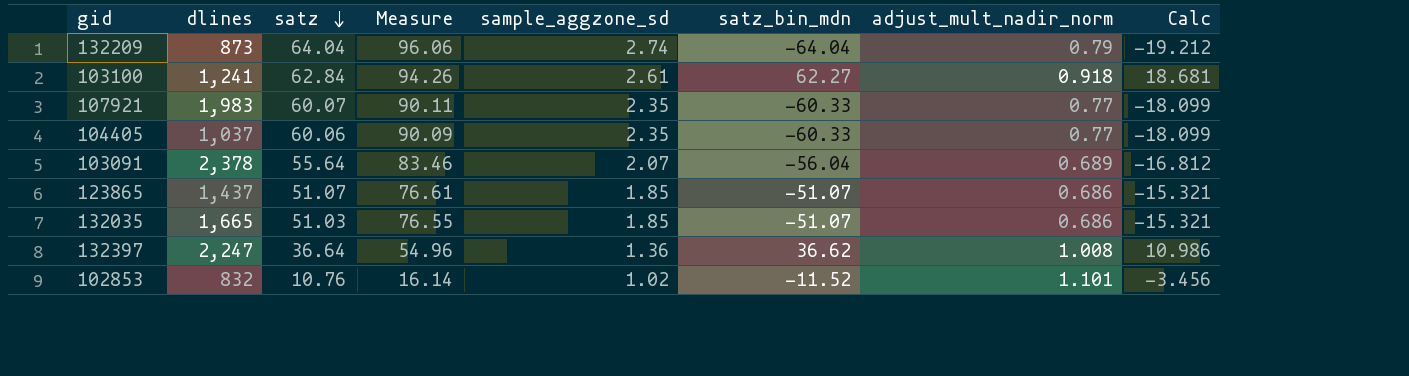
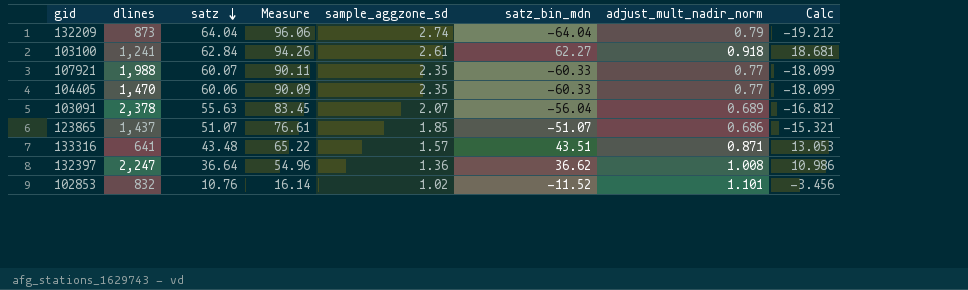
row 132035: 1,665 | 51.03 | 76.55 | 1.85 | -51.07 | 0.686 | -15.321 -> none
107921 | dlines: 1,983 -> 1,988
104405 | dlines: 1,037 -> 1,470
103091 | satz: 55.64 -> 55.63
103091 | Measure: 83.46 -> 83.45
row 133316: none -> 641 | 43.48 | 65.22 | 1.57 | 43.51 | 0.871 | 13.053

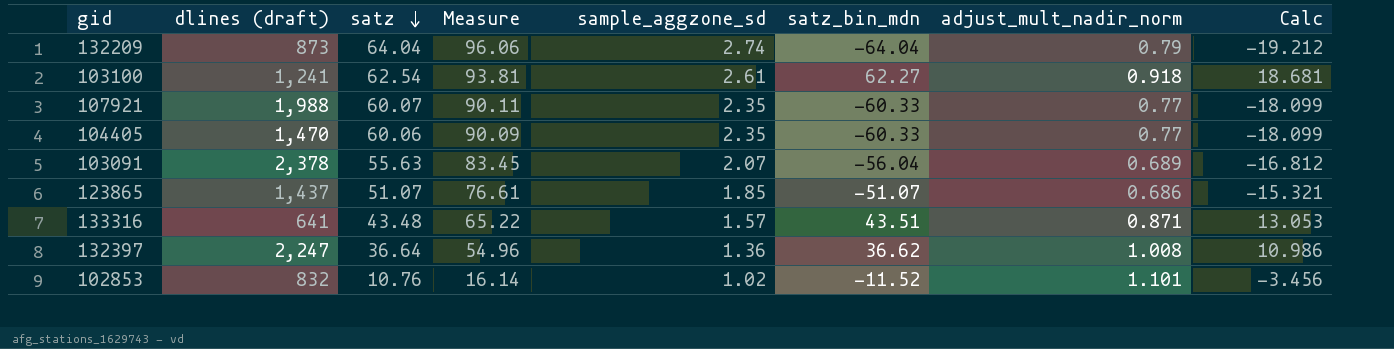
column name: dlines -> dlines (draft)
103100 | satz: 62.84 -> 62.54
103100 | Measure: 94.26 -> 93.81

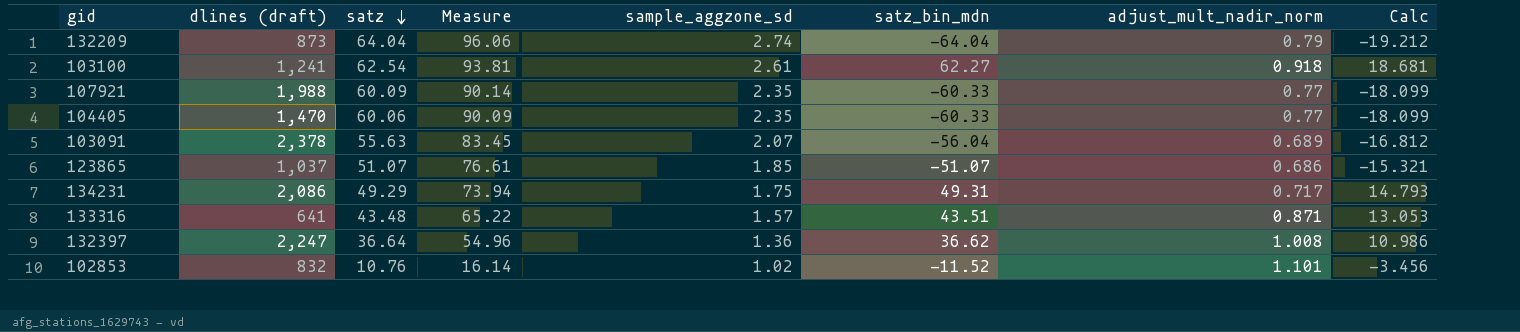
107921 | satz: 60.07 -> 60.09
107921 | Measure: 90.11 -> 90.14
123865 | dlines (draft): 1,437 -> 1,037
row 134231: none -> 2,086 | 49.29 | 73.94 | 1.75 | 49.31 | 0.717 | 14.793

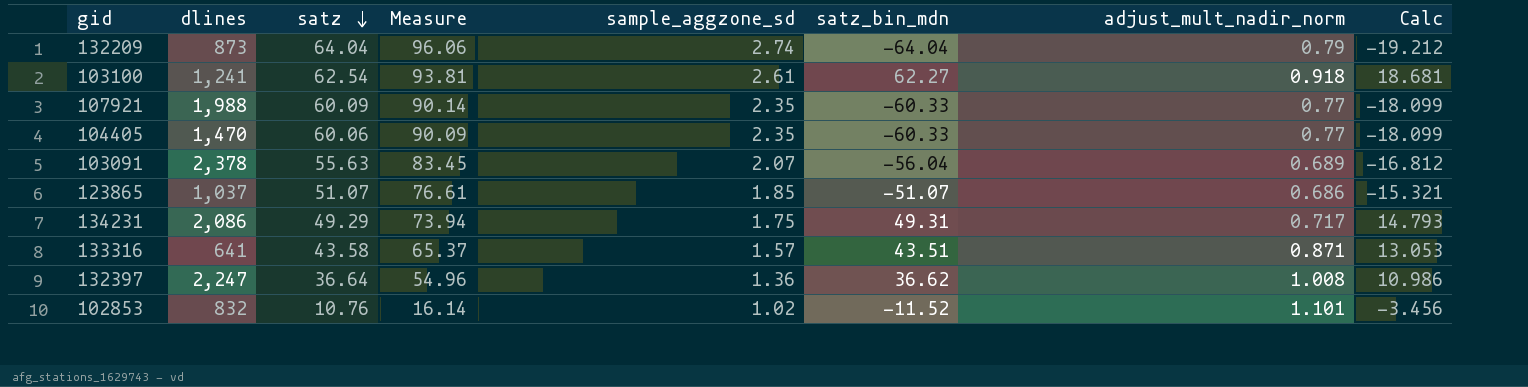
column name: dlines (draft) -> dlines
133316 | satz: 43.48 -> 43.58
133316 | Measure: 65.22 -> 65.37

